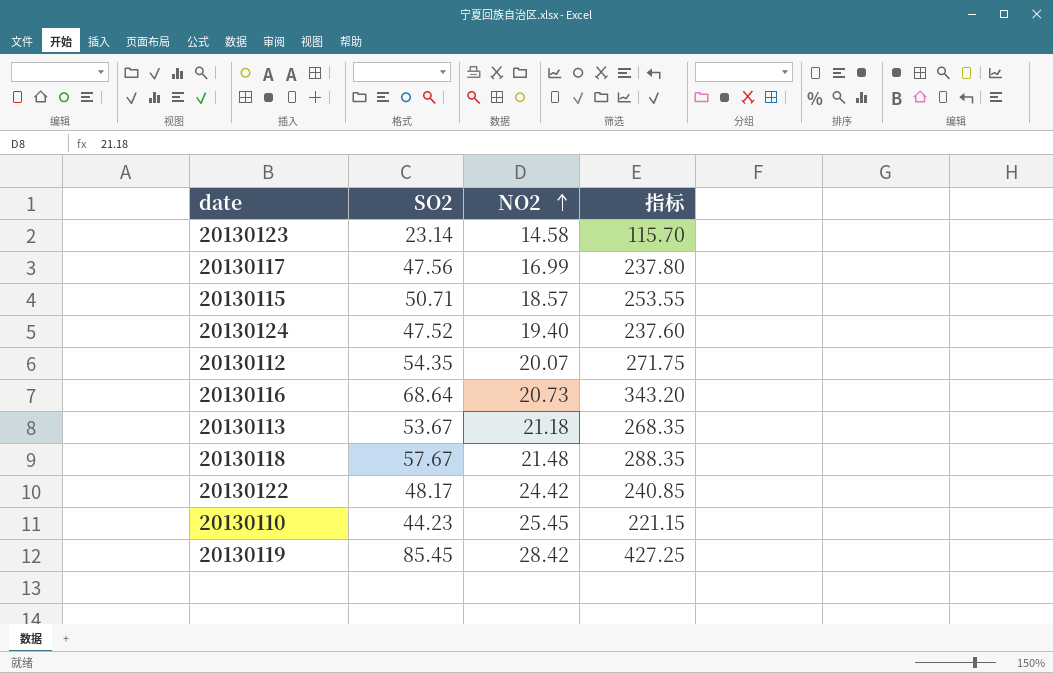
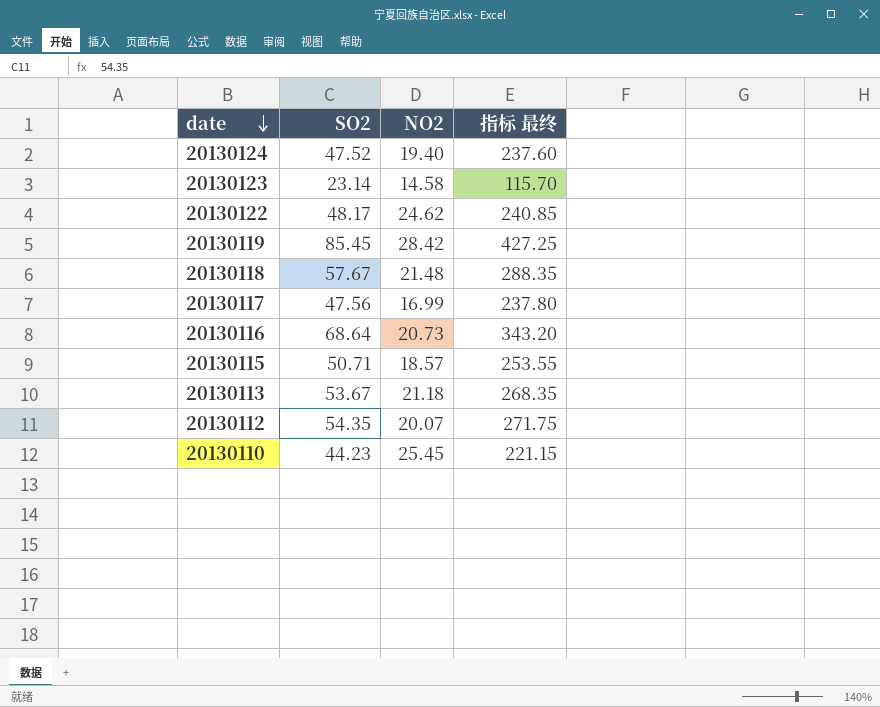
row order: NO2 ascending -> date descending
column name: 指标 -> 指标 最终
20130122 | NO2: 24.42 -> 24.62

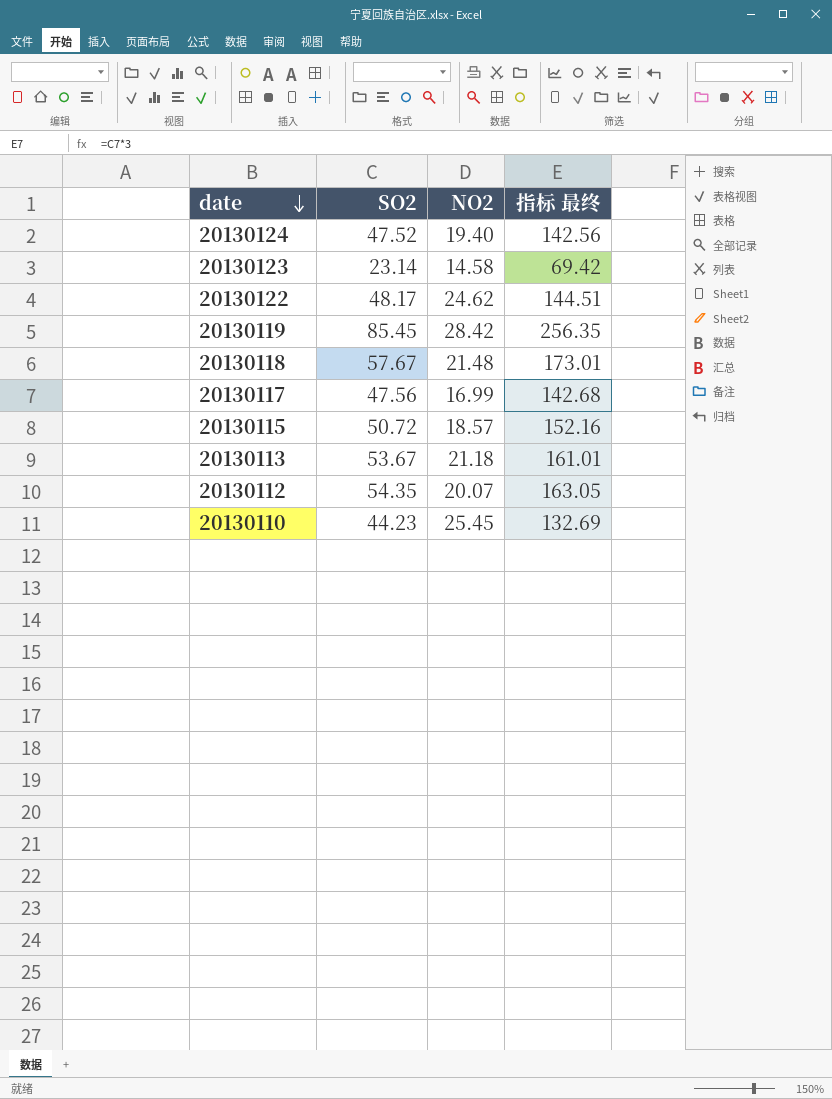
column 指标 最终 | formula: [SO2] * 5 -> [SO2] * 3
row 20130116: 68.64 | 20.73 | 343.20 -> none
20130115 | SO2: 50.71 -> 50.72

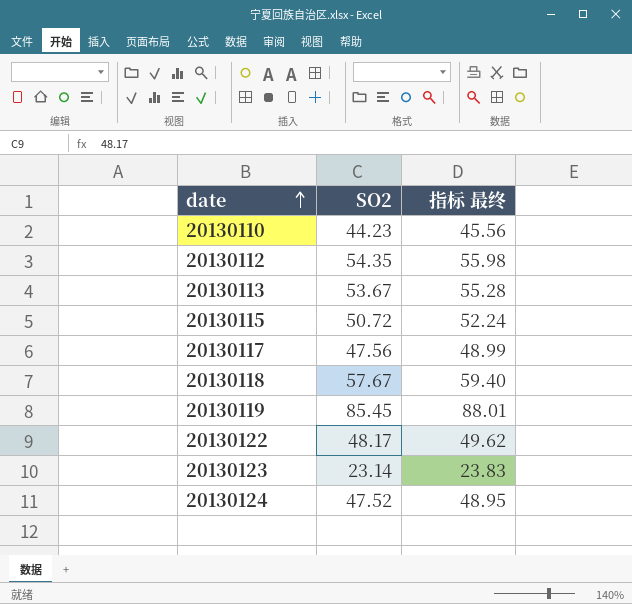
row order: date descending -> date ascending
column NO2 | position: 3 -> none
column 指标 最终 | formula: [SO2] * 3 -> [SO2] * 1.03

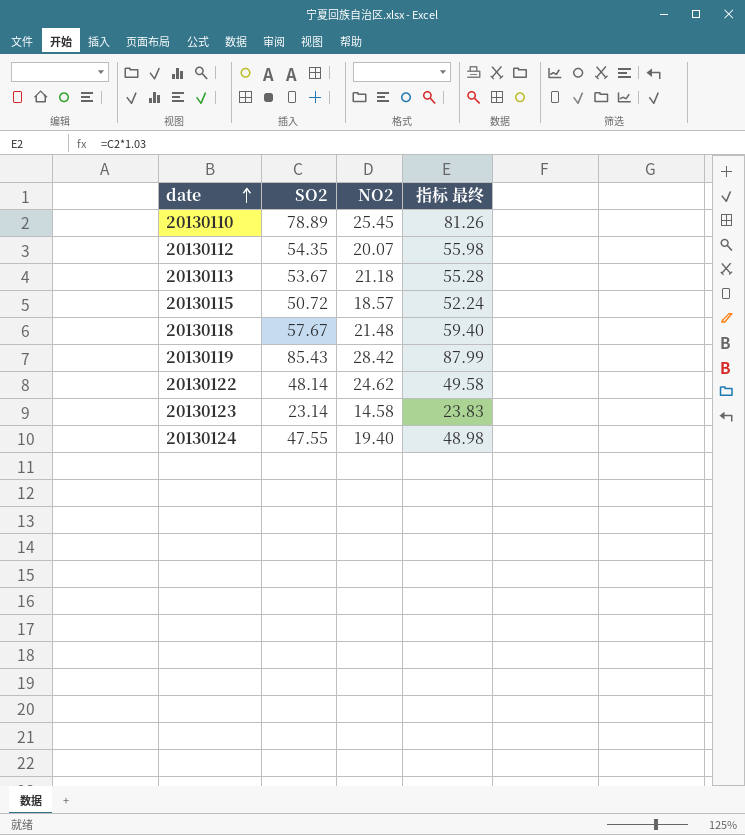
column NO2 | position: none -> 3
row 20130117: 47.56 | 48.99 -> none
20130110 | SO2: 44.23 -> 78.89
20130110 | 指标 最终: 45.56 -> 81.26
20130119 | SO2: 85.45 -> 85.43
20130119 | 指标 最终: 88.01 -> 87.99
20130122 | SO2: 48.17 -> 48.14
20130122 | 指标 最终: 49.62 -> 49.58
20130124 | SO2: 47.52 -> 47.55
20130124 | 指标 最终: 48.95 -> 48.98

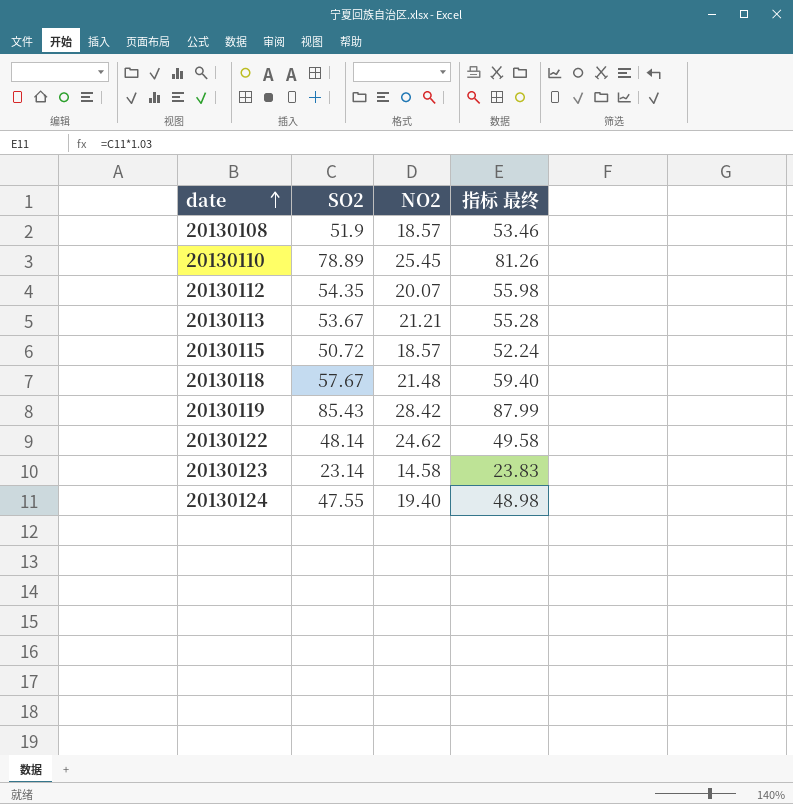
row 20130108: none -> 51.9 | 18.57 | 53.46
20130113 | NO2: 21.18 -> 21.21

